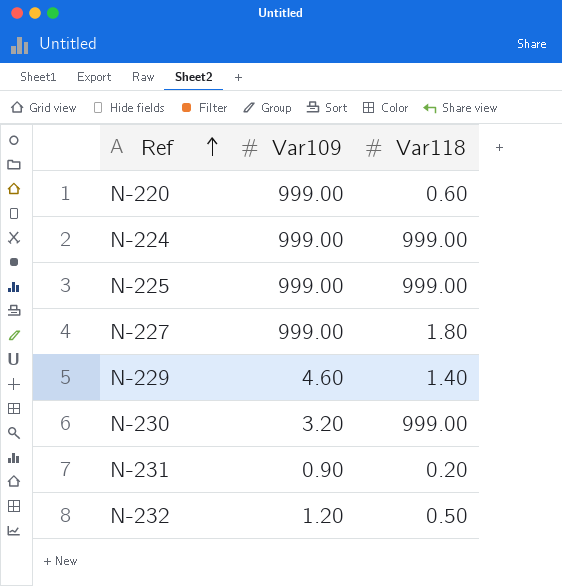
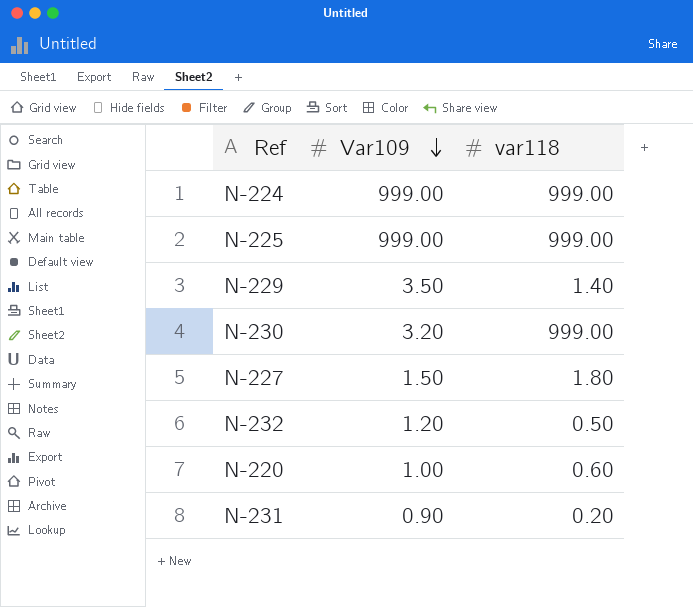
row order: Ref ascending -> Var109 descending
column name: Var118 -> var118
N-229 | Var109: 4.60 -> 3.50
N-227 | Var109: 999.00 -> 1.50
N-220 | Var109: 999.00 -> 1.00

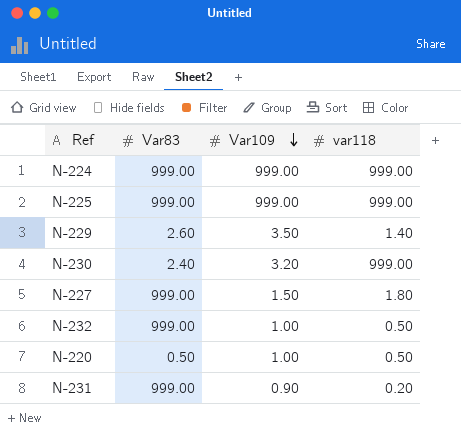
column Var83 | position: none -> 2
N-232 | Var109: 1.20 -> 1.00
N-220 | var118: 0.60 -> 0.50

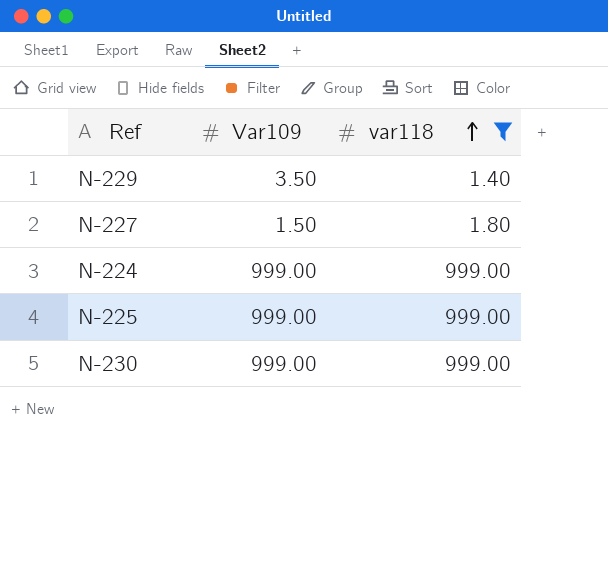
filter: none -> var118 >= 1.40
row order: Var109 descending -> var118 ascending
column Var83 | position: 2 -> none
N-230 | Var109: 3.20 -> 999.00

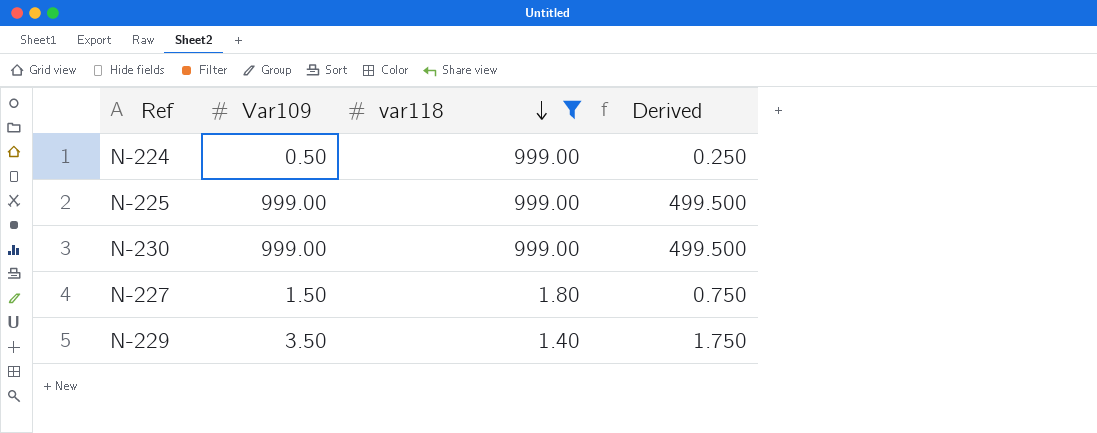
row order: var118 ascending -> var118 descending
column Derived | formula: none -> [Var109] * 0.5
N-224 | Var109: 999.00 -> 0.50

